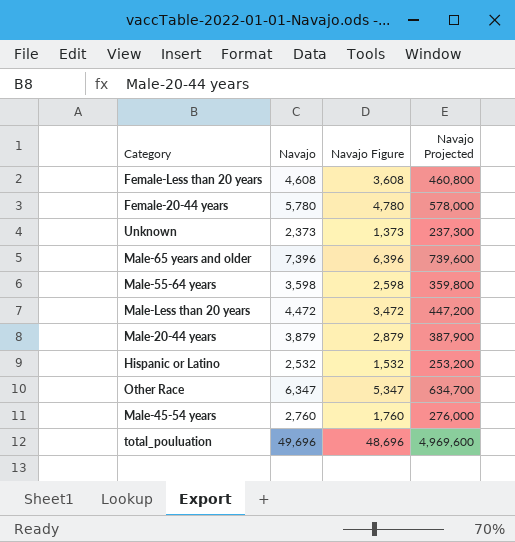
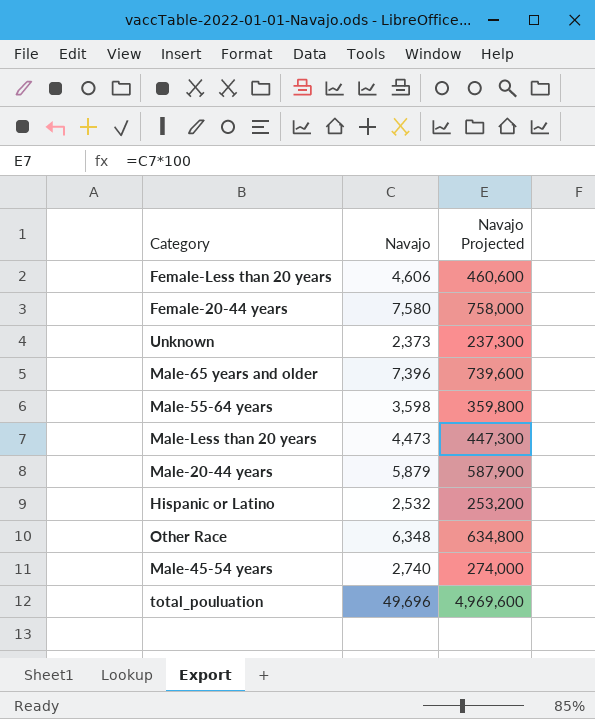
column Navajo Figure | formula: [Navajo] - 1000 -> none
Female-Less than 20 years | Navajo: 4,608 -> 4,606
Female-Less than 20 years | Navajo Projected: 460,800 -> 460,600
Female-20-44 years | Navajo: 5,780 -> 7,580
Female-20-44 years | Navajo Projected: 578,000 -> 758,000
Male-Less than 20 years | Navajo: 4,472 -> 4,473
Male-Less than 20 years | Navajo Projected: 447,200 -> 447,300
Male-20-44 years | Navajo: 3,879 -> 5,879
Male-20-44 years | Navajo Projected: 387,900 -> 587,900
Other Race | Navajo: 6,347 -> 6,348
Other Race | Navajo Projected: 634,700 -> 634,800
Male-45-54 years | Navajo: 2,760 -> 2,740
Male-45-54 years | Navajo Projected: 276,000 -> 274,000

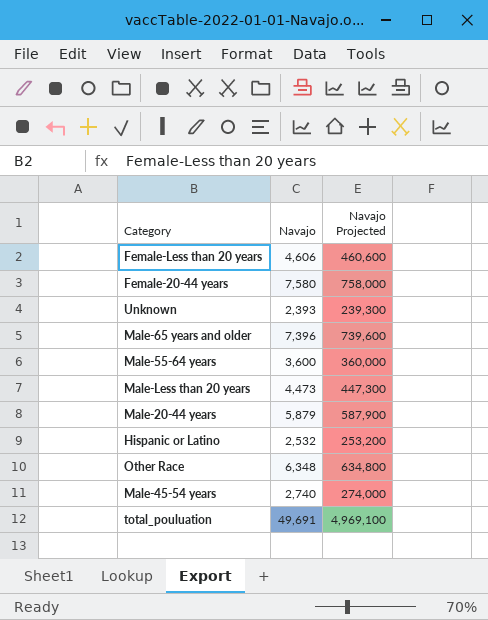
Unknown | Navajo: 2,373 -> 2,393
Unknown | Navajo Projected: 237,300 -> 239,300
Male-55-64 years | Navajo: 3,598 -> 3,600
Male-55-64 years | Navajo Projected: 359,800 -> 360,000
total_pouluation | Navajo: 49,696 -> 49,691
total_pouluation | Navajo Projected: 4,969,600 -> 4,969,100

